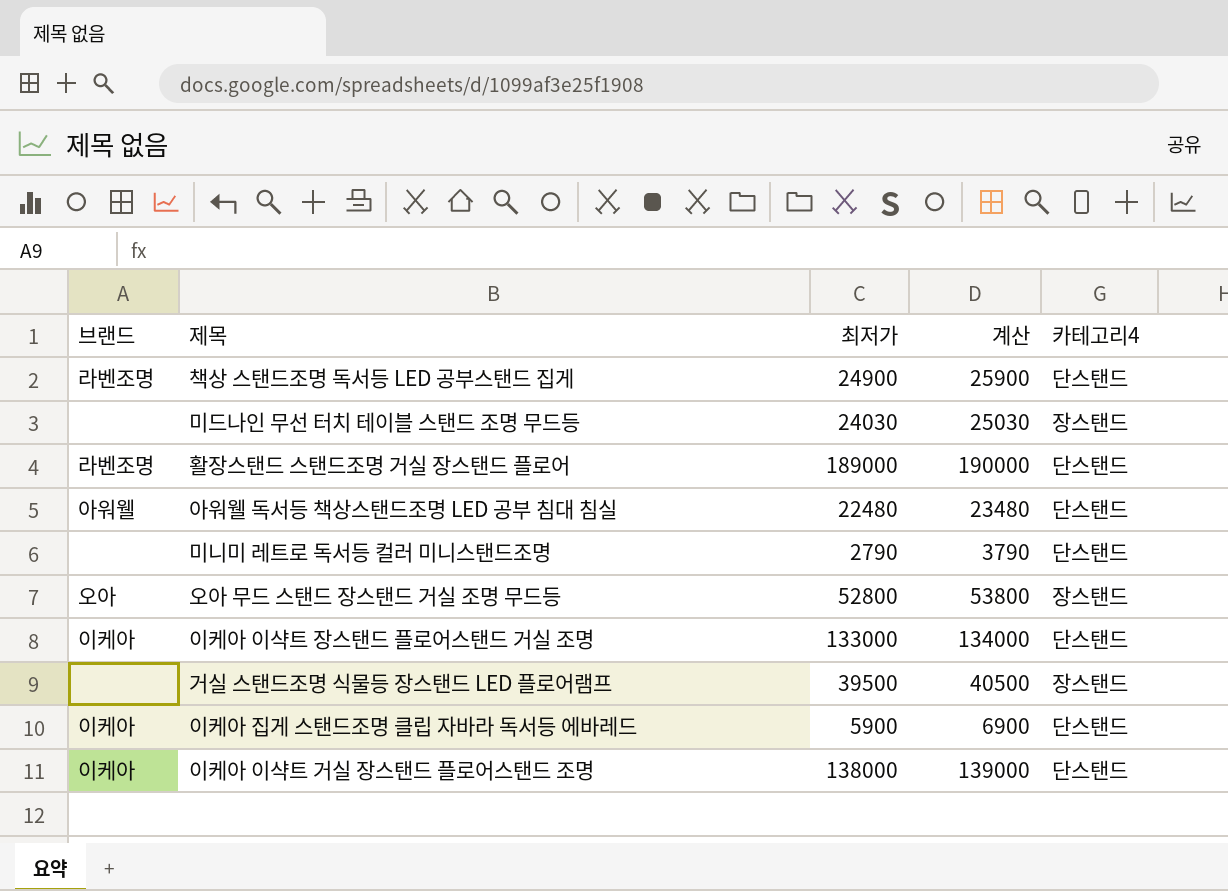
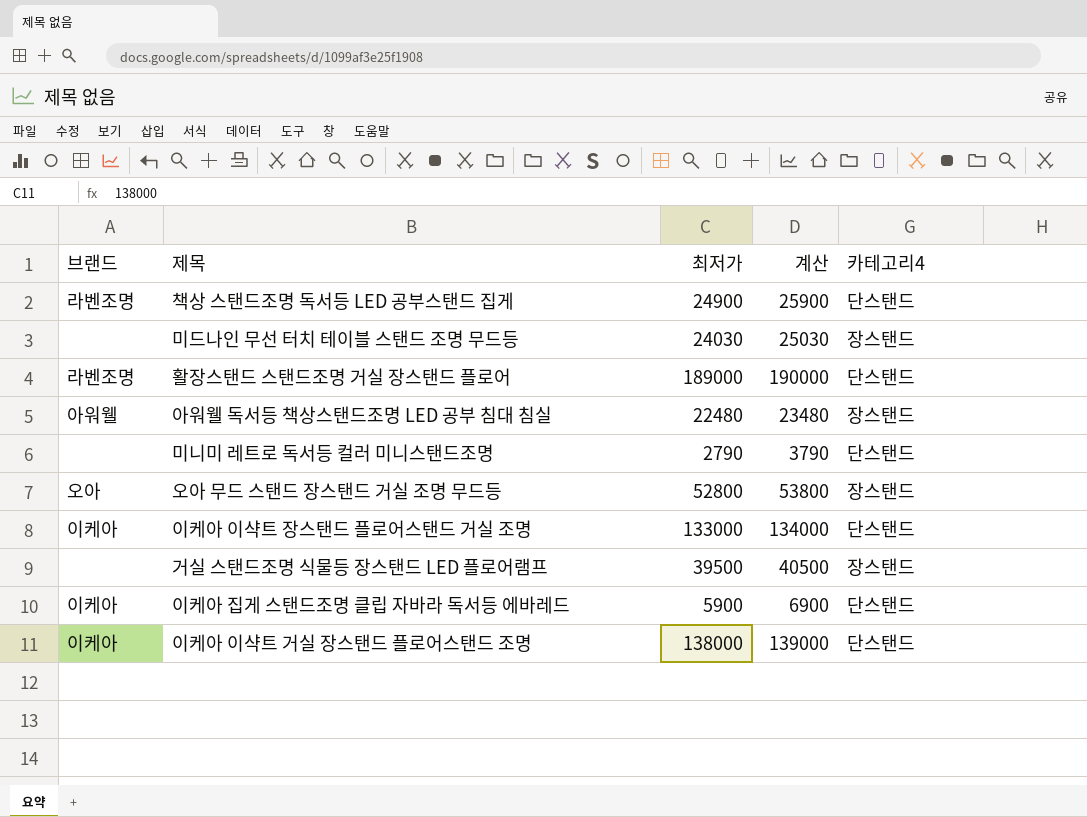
아워웰 독서등 책상스탠드조명 LED 공부 침대 침실 | 카테고리4: 단스탠드 -> 장스탠드

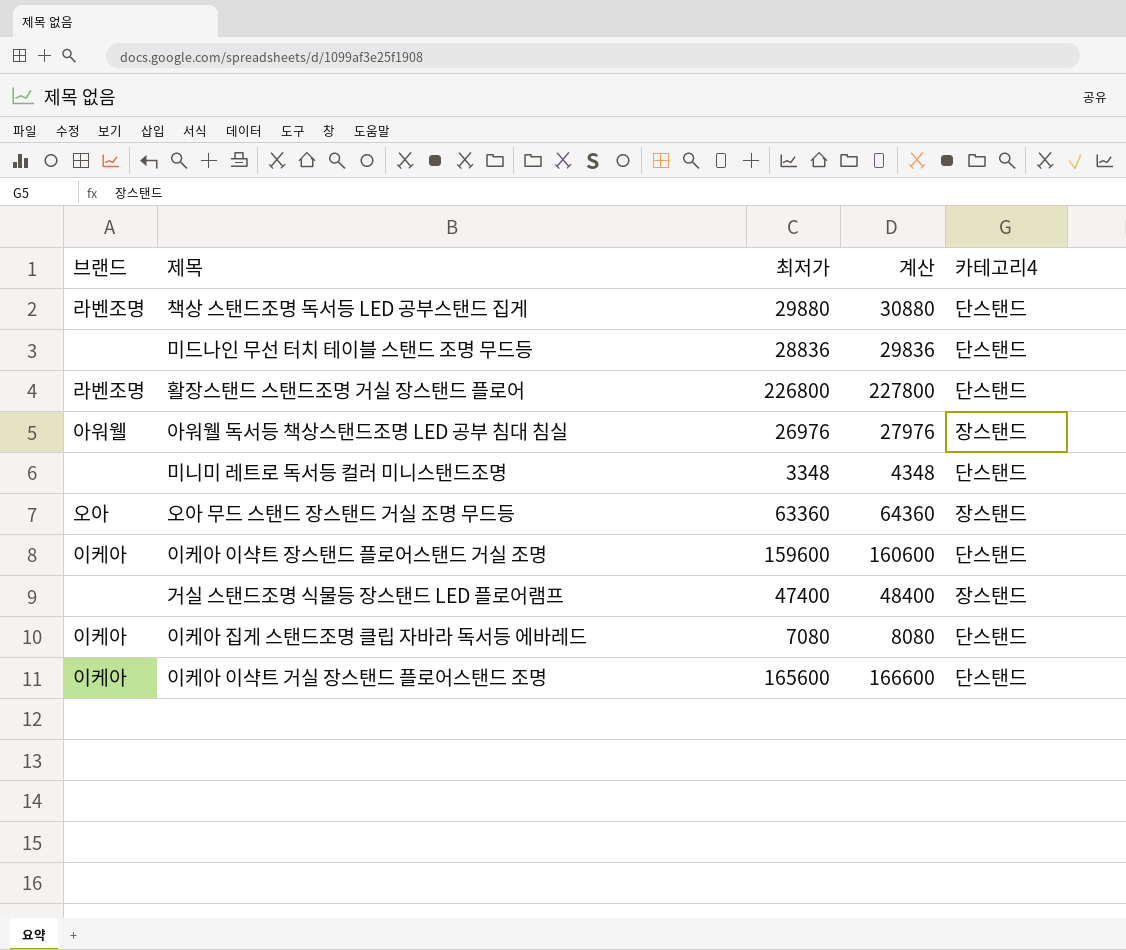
책상 스탠드조명 독서등 LED 공부스탠드 집게 | 최저가: 24900 -> 29880
책상 스탠드조명 독서등 LED 공부스탠드 집게 | 계산: 25900 -> 30880
미드나인 무선 터치 테이블 스탠드 조명 무드등 | 최저가: 24030 -> 28836
미드나인 무선 터치 테이블 스탠드 조명 무드등 | 계산: 25030 -> 29836
미드나인 무선 터치 테이블 스탠드 조명 무드등 | 카테고리4: 장스탠드 -> 단스탠드
활장스탠드 스탠드조명 거실 장스탠드 플로어 | 최저가: 189000 -> 226800
활장스탠드 스탠드조명 거실 장스탠드 플로어 | 계산: 190000 -> 227800
아워웰 독서등 책상스탠드조명 LED 공부 침대 침실 | 최저가: 22480 -> 26976
아워웰 독서등 책상스탠드조명 LED 공부 침대 침실 | 계산: 23480 -> 27976
미니미 레트로 독서등 컬러 미니스탠드조명 | 최저가: 2790 -> 3348
미니미 레트로 독서등 컬러 미니스탠드조명 | 계산: 3790 -> 4348
오아 무드 스탠드 장스탠드 거실 조명 무드등 | 최저가: 52800 -> 63360
오아 무드 스탠드 장스탠드 거실 조명 무드등 | 계산: 53800 -> 64360
이케아 이샥트 장스탠드 플로어스탠드 거실 조명 | 최저가: 133000 -> 159600
이케아 이샥트 장스탠드 플로어스탠드 거실 조명 | 계산: 134000 -> 160600
거실 스탠드조명 식물등 장스탠드 LED 플로어램프 | 최저가: 39500 -> 47400
거실 스탠드조명 식물등 장스탠드 LED 플로어램프 | 계산: 40500 -> 48400
이케아 집게 스탠드조명 클립 자바라 독서등 에바레드 | 최저가: 5900 -> 7080
이케아 집게 스탠드조명 클립 자바라 독서등 에바레드 | 계산: 6900 -> 8080
이케아 이샥트 거실 장스탠드 플로어스탠드 조명 | 최저가: 138000 -> 165600
이케아 이샥트 거실 장스탠드 플로어스탠드 조명 | 계산: 139000 -> 166600

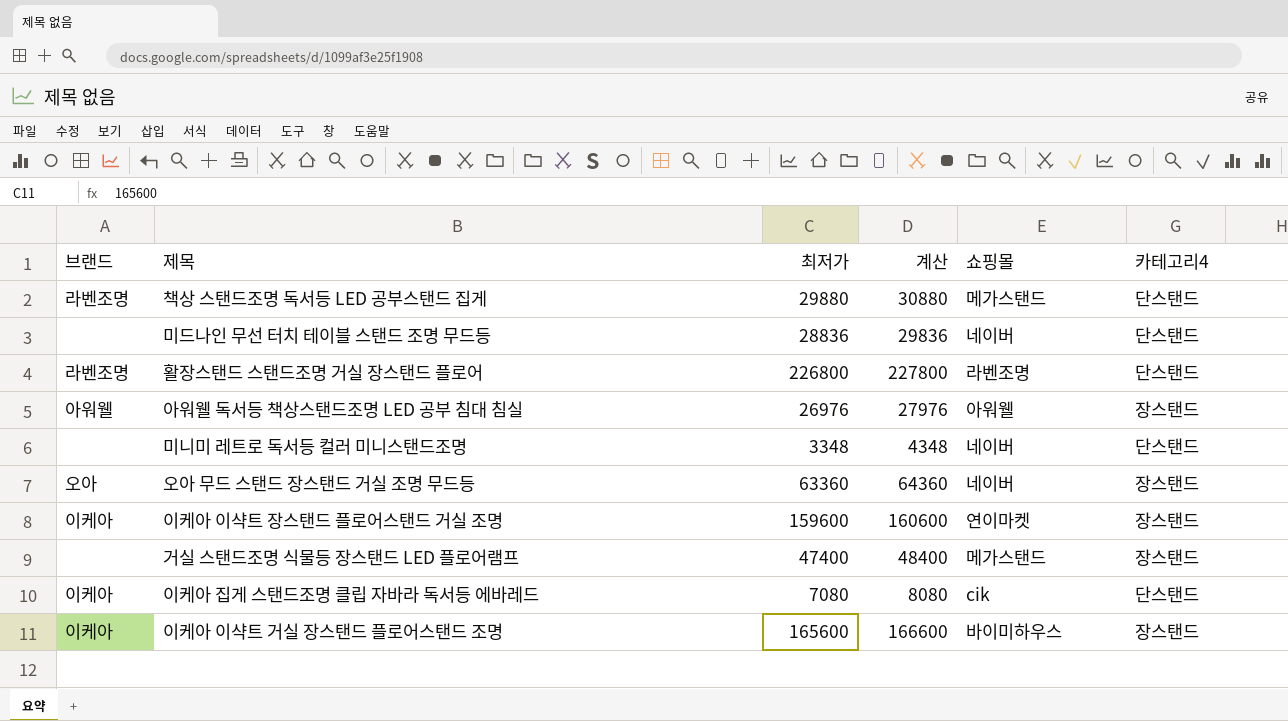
column 쇼핑몰 | position: none -> 5
이케아 이샥트 장스탠드 플로어스탠드 거실 조명 | 카테고리4: 단스탠드 -> 장스탠드
이케아 이샥트 거실 장스탠드 플로어스탠드 조명 | 카테고리4: 단스탠드 -> 장스탠드

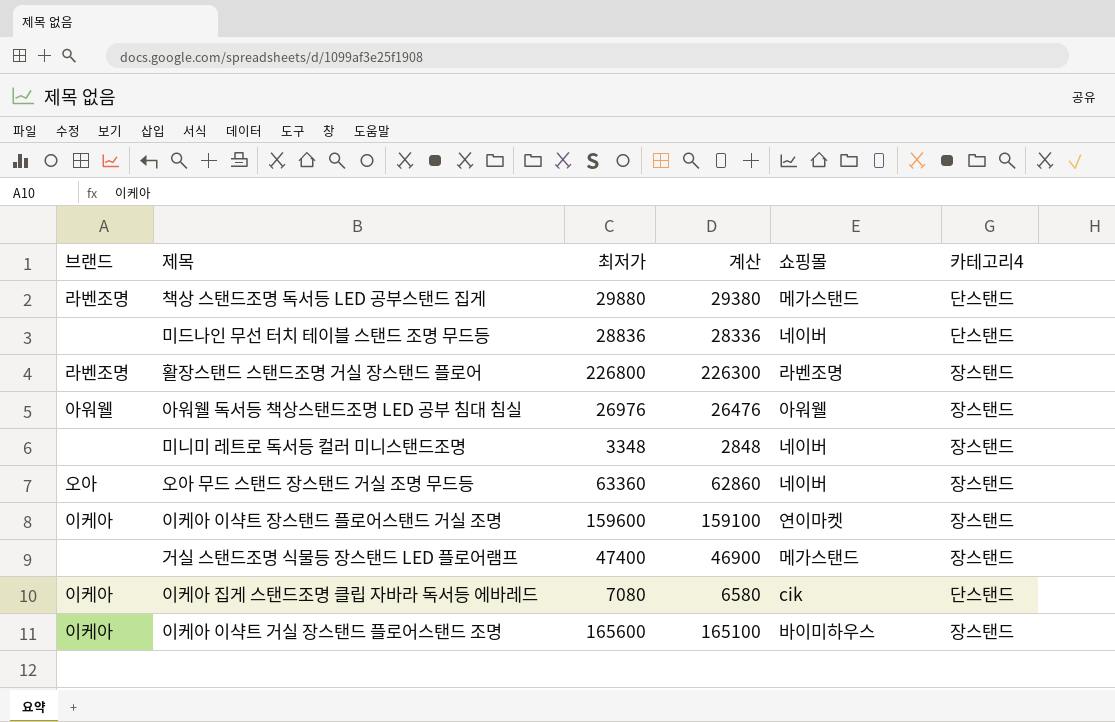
column 계산 | formula: [최저가] + 1000 -> [최저가] - 500
활장스탠드 스탠드조명 거실 장스탠드 플로어 | 카테고리4: 단스탠드 -> 장스탠드
미니미 레트로 독서등 컬러 미니스탠드조명 | 카테고리4: 단스탠드 -> 장스탠드

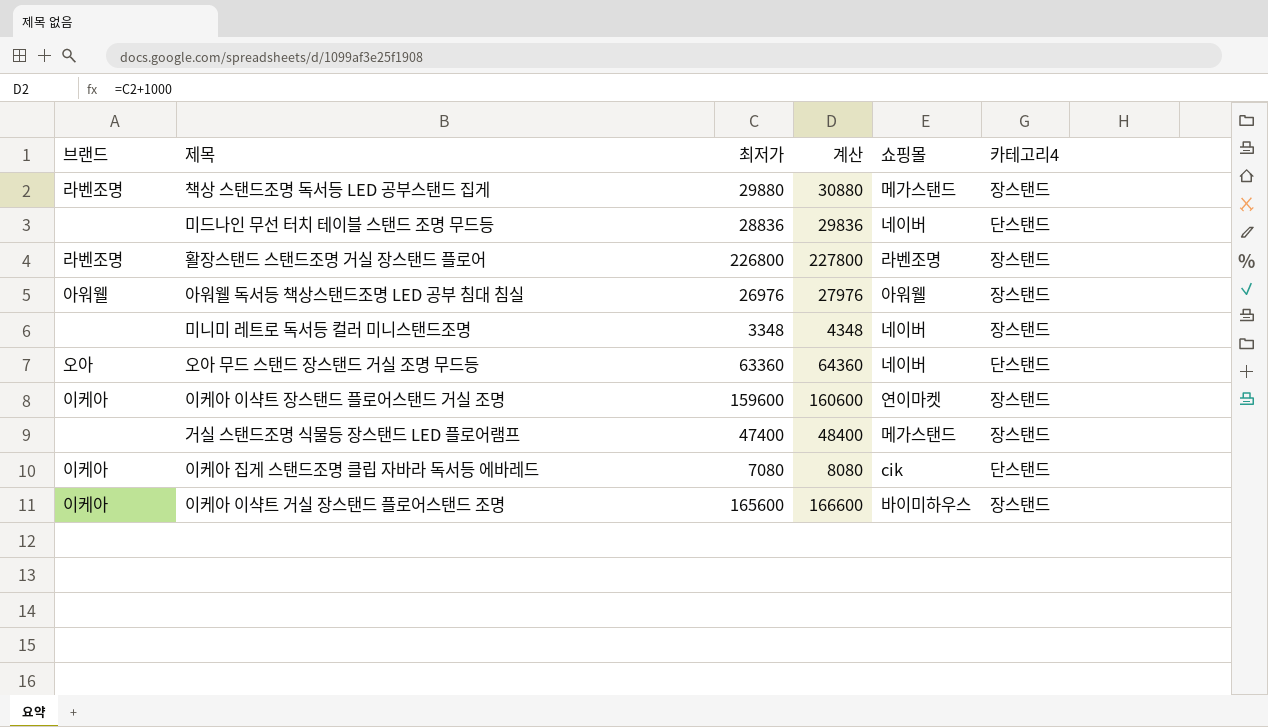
column 계산 | formula: [최저가] - 500 -> [최저가] + 1000
책상 스탠드조명 독서등 LED 공부스탠드 집게 | 카테고리4: 단스탠드 -> 장스탠드
오아 무드 스탠드 장스탠드 거실 조명 무드등 | 카테고리4: 장스탠드 -> 단스탠드

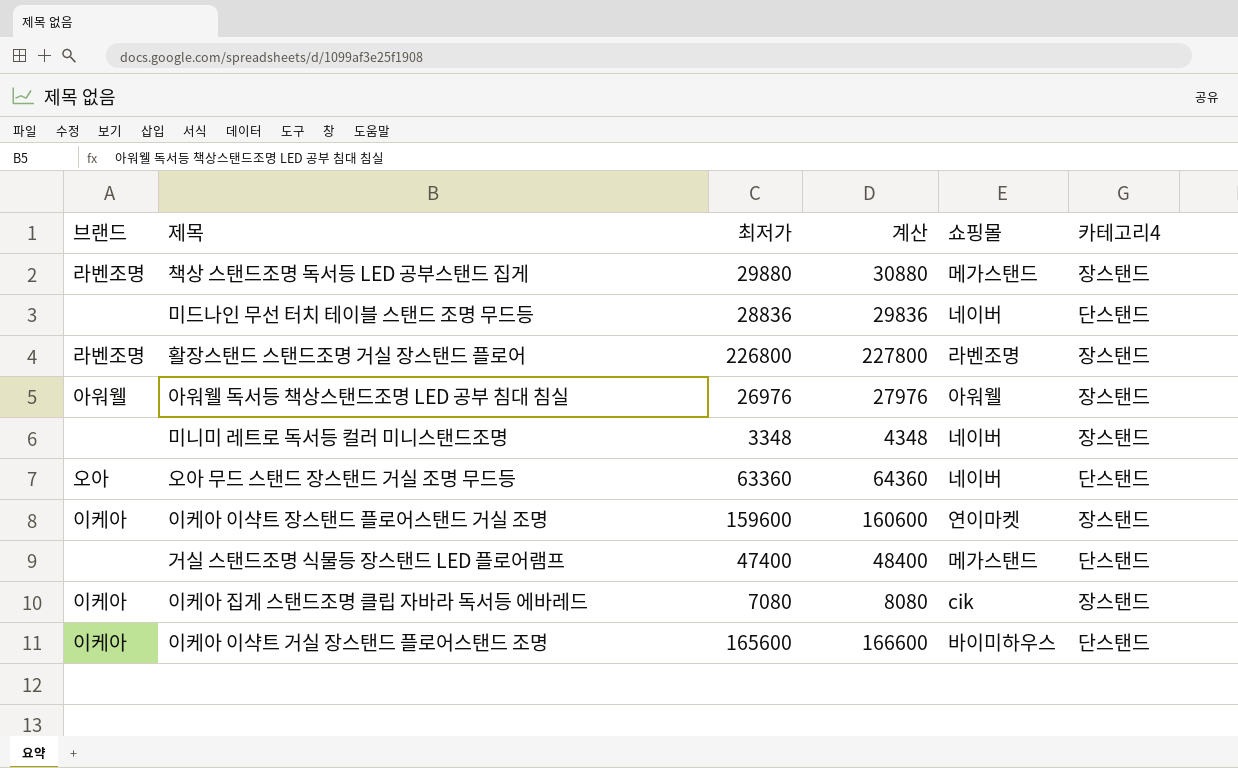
거실 스탠드조명 식물등 장스탠드 LED 플로어램프 | 카테고리4: 장스탠드 -> 단스탠드
이케아 집게 스탠드조명 클립 자바라 독서등 에바레드 | 카테고리4: 단스탠드 -> 장스탠드
이케아 이샥트 거실 장스탠드 플로어스탠드 조명 | 카테고리4: 장스탠드 -> 단스탠드

